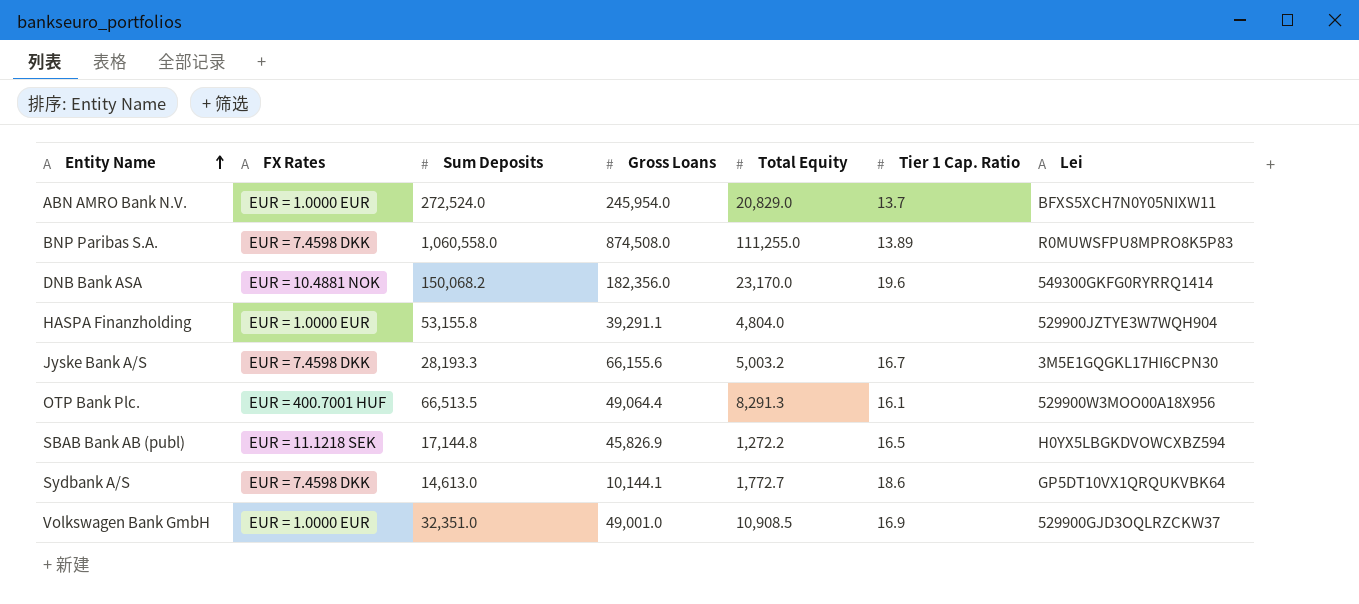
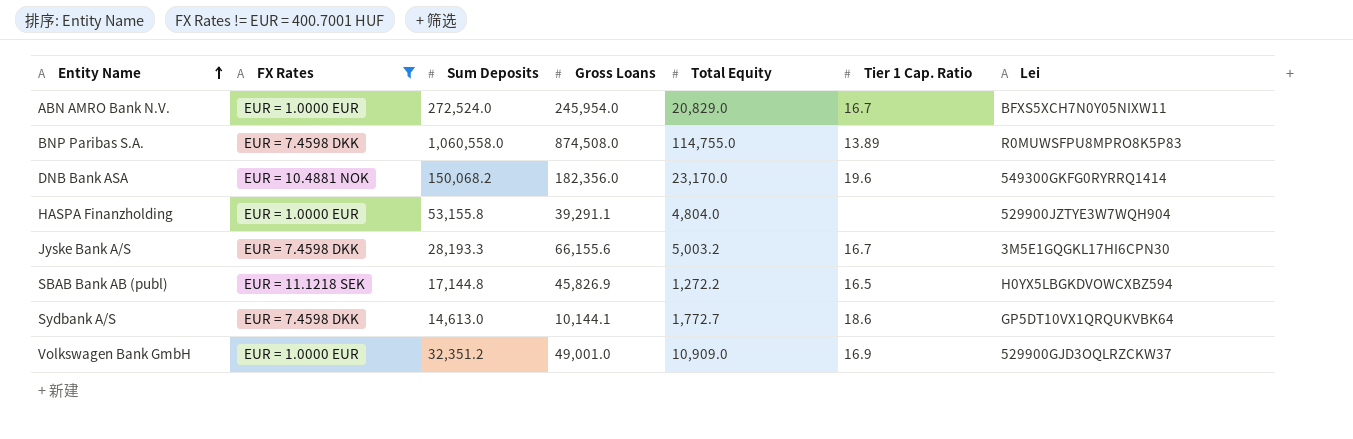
filter: none -> FX Rates != EUR = 400.7001 HUF
ABN AMRO Bank N.V. | Tier 1 Cap. Ratio: 13.7 -> 16.7
BNP Paribas S.A. | Total Equity: 111,255.0 -> 114,755.0
Volkswagen Bank GmbH | Sum Deposits: 32,351.0 -> 32,351.2
Volkswagen Bank GmbH | Total Equity: 10,908.5 -> 10,909.0

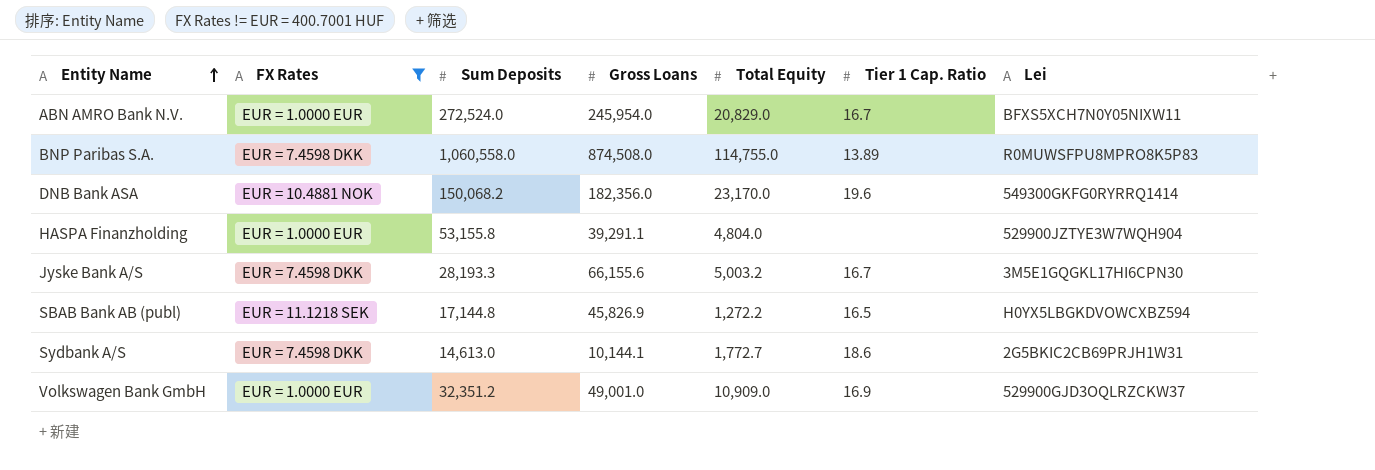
Sydbank A/S | Lei: GP5DT10VX1QRQUKVBK64 -> 2G5BKIC2CB69PRJH1W31

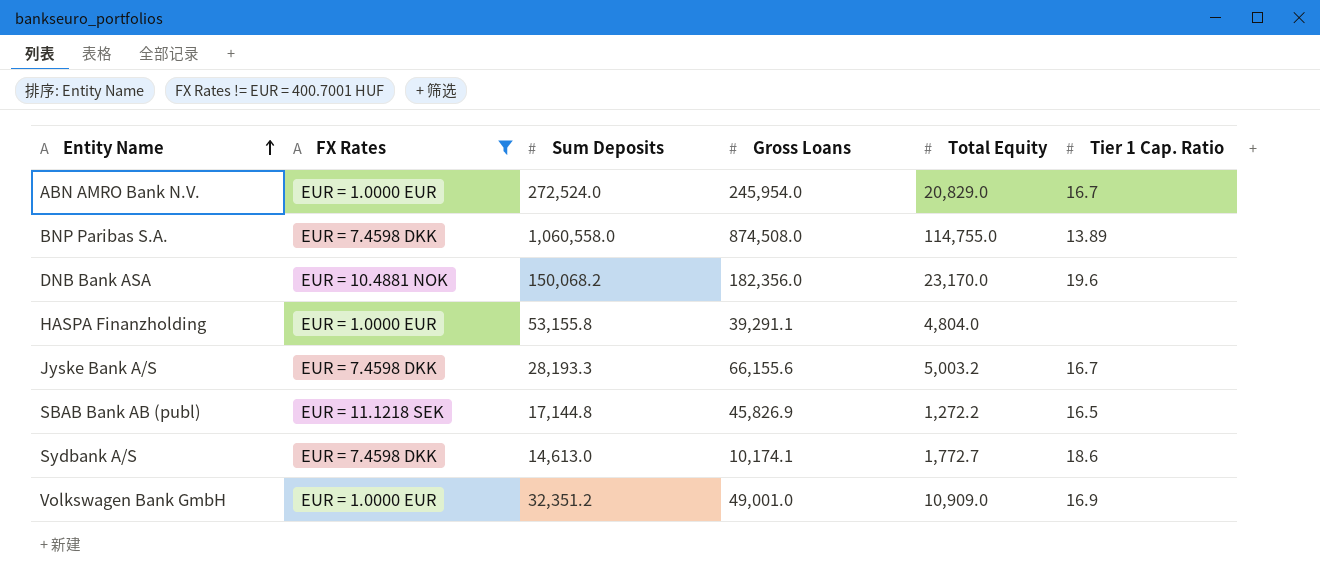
column Lei | position: 7 -> none
Sydbank A/S | Gross Loans: 10,144.1 -> 10,174.1

